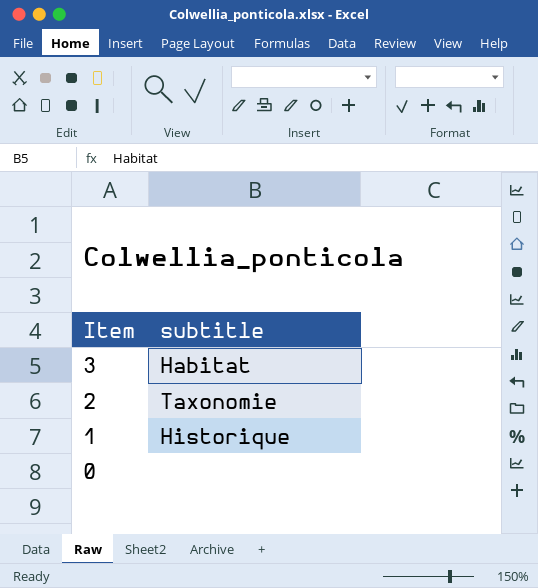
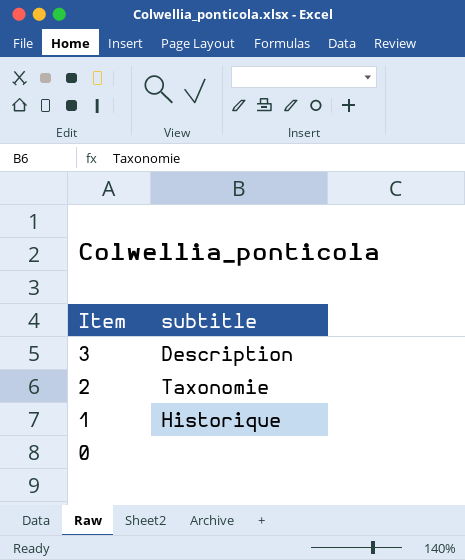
3 | subtitle: Habitat -> Description

